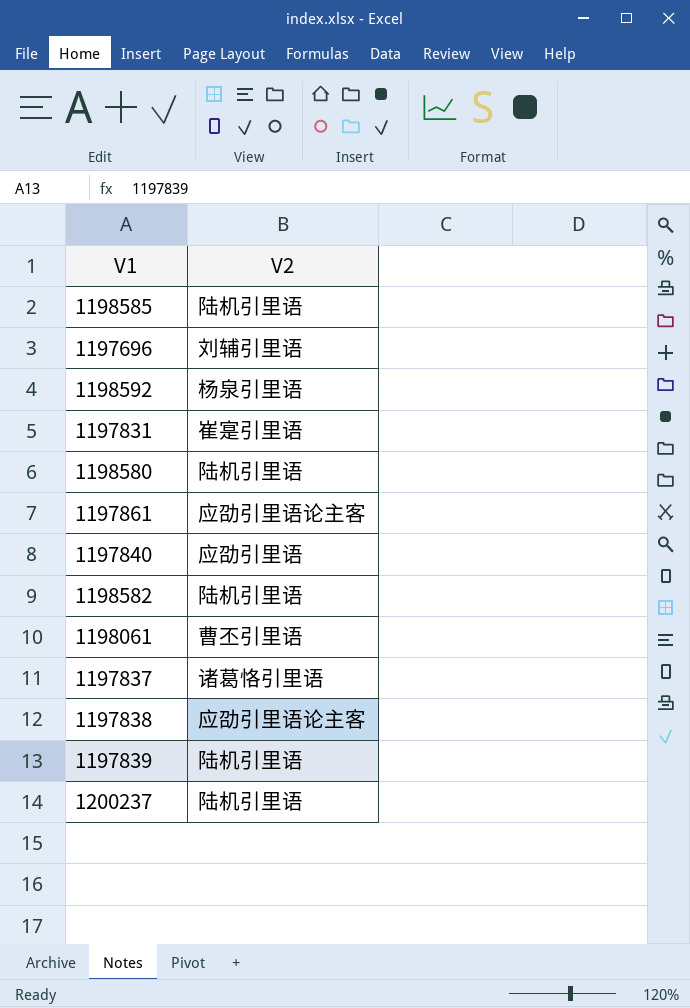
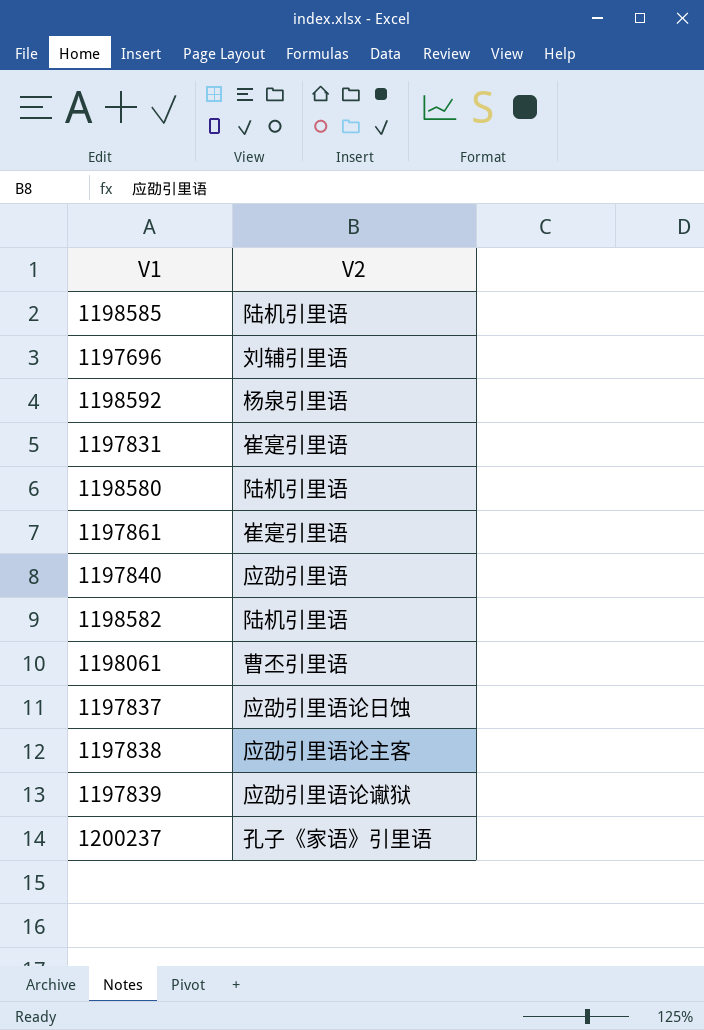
1197861 | V2: 应劭引里语论主客 -> 崔寔引里语
1197837 | V2: 诸葛恪引里语 -> 应劭引里语论日蚀
1197839 | V2: 陆机引里语 -> 应劭引里语论谳狱
1200237 | V2: 陆机引里语 -> 孔子《家语》引里语

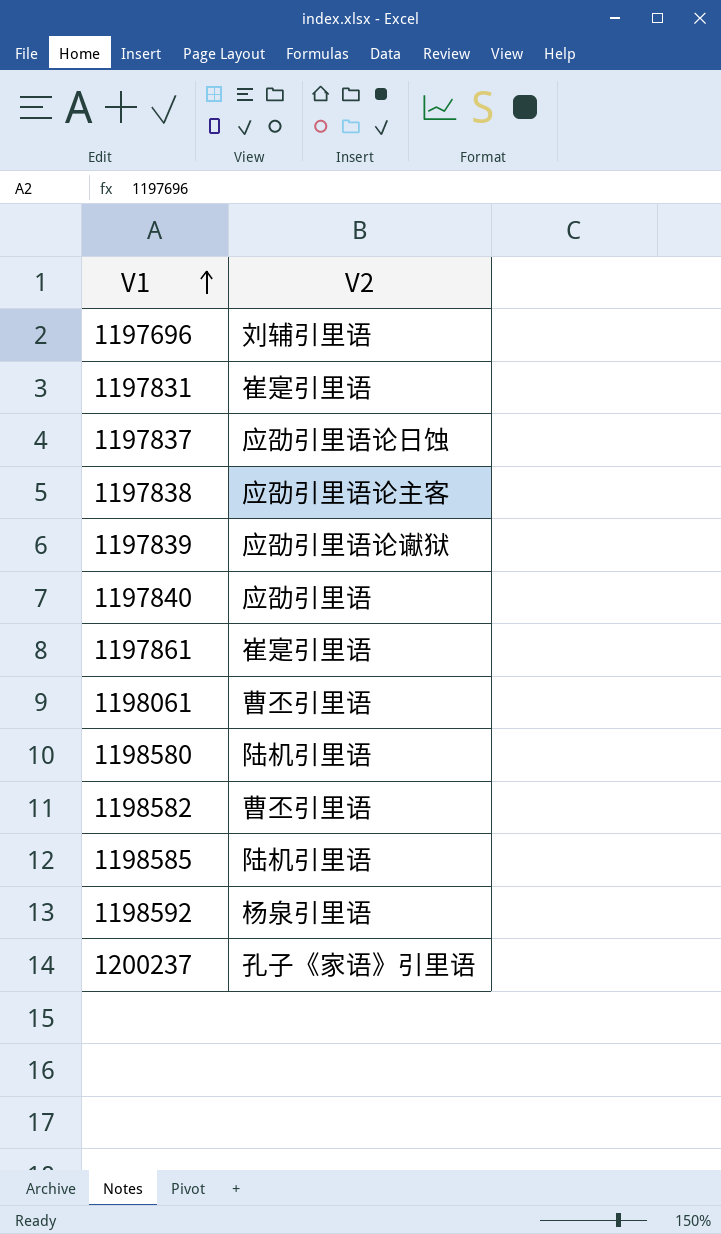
row order: none -> V1 ascending
1198582 | V2: 陆机引里语 -> 曹丕引里语

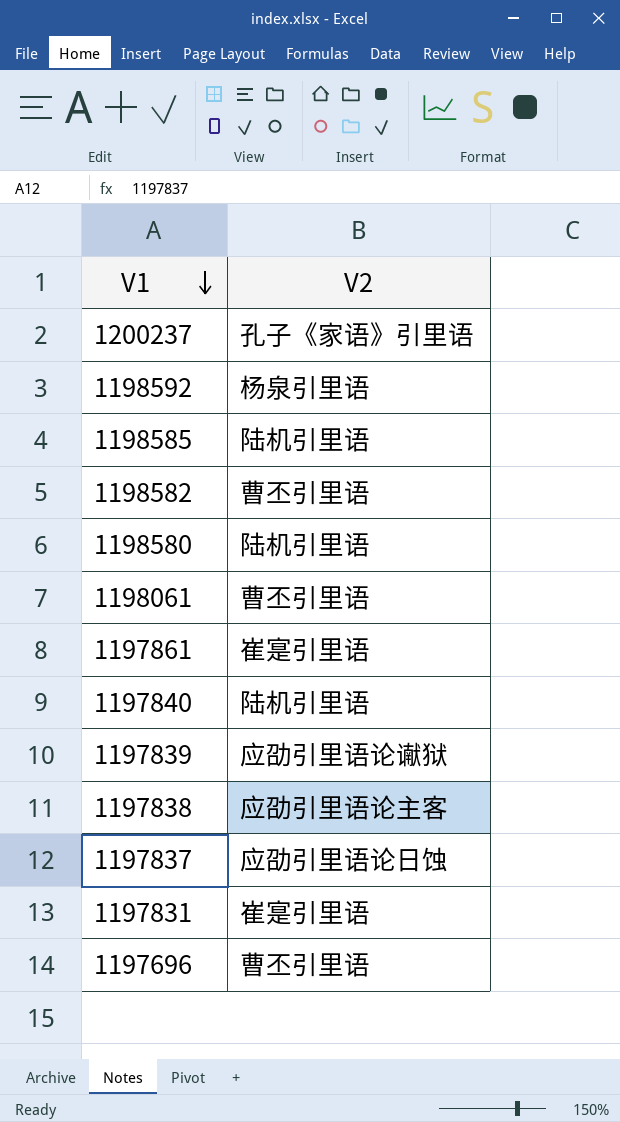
row order: V1 ascending -> V1 descending
1197840 | V2: 应劭引里语 -> 陆机引里语
1197696 | V2: 刘辅引里语 -> 曹丕引里语

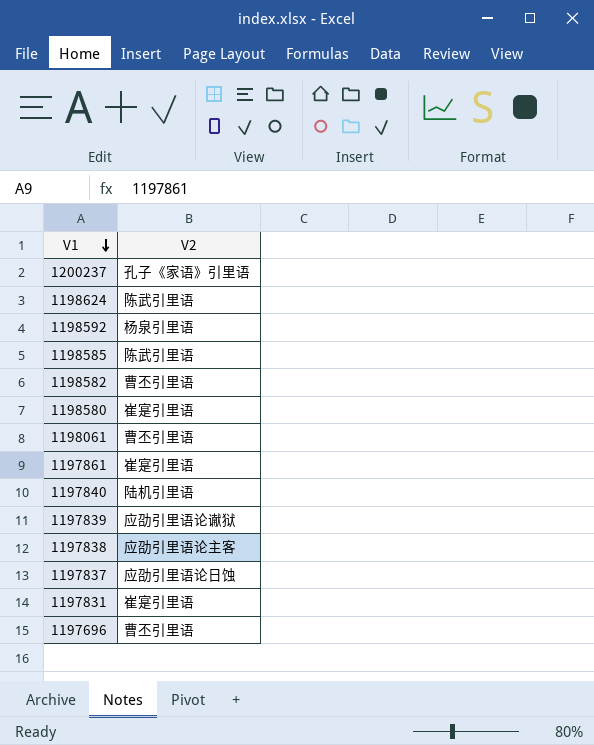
row 1198624: none -> 陈武引里语
1198585 | V2: 陆机引里语 -> 陈武引里语
1198580 | V2: 陆机引里语 -> 崔寔引里语

